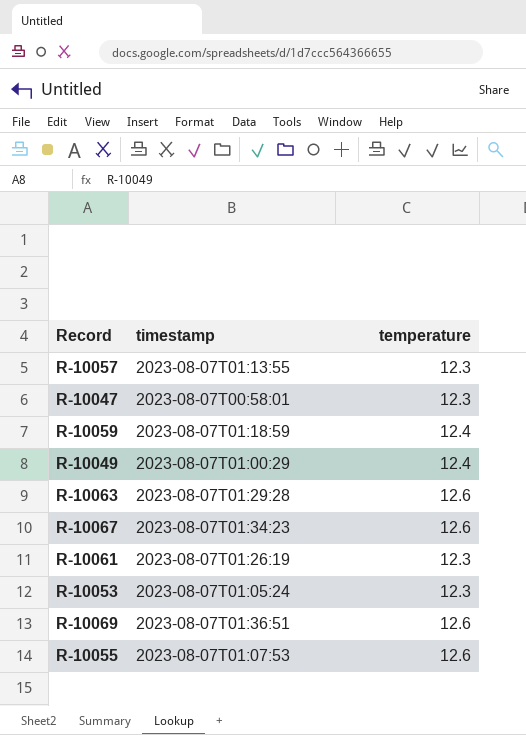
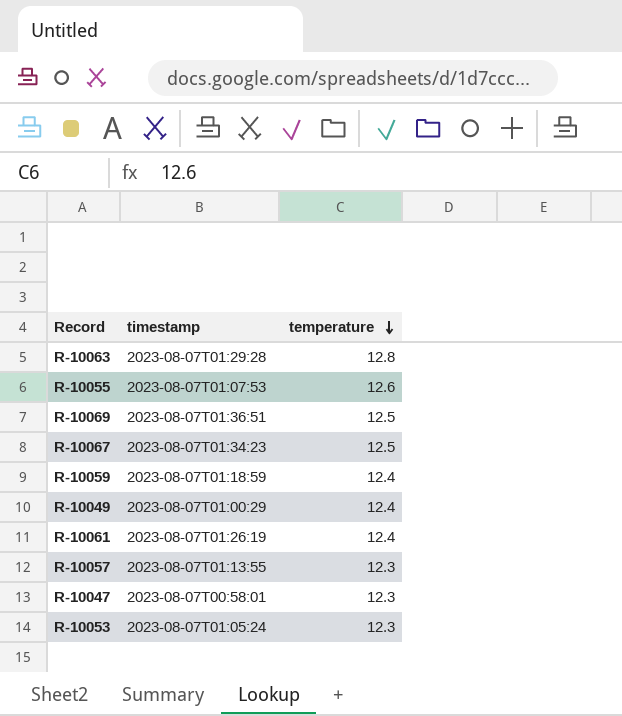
row order: none -> temperature descending
R-10063 | temperature: 12.6 -> 12.8
R-10069 | temperature: 12.6 -> 12.5
R-10067 | temperature: 12.6 -> 12.5
R-10061 | temperature: 12.3 -> 12.4

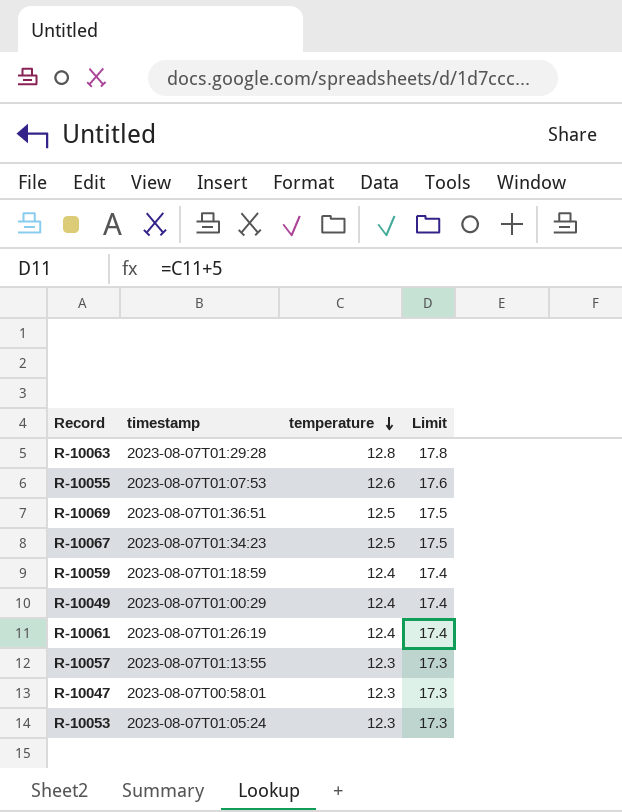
column Limit | formula: none -> [temperature] + 5

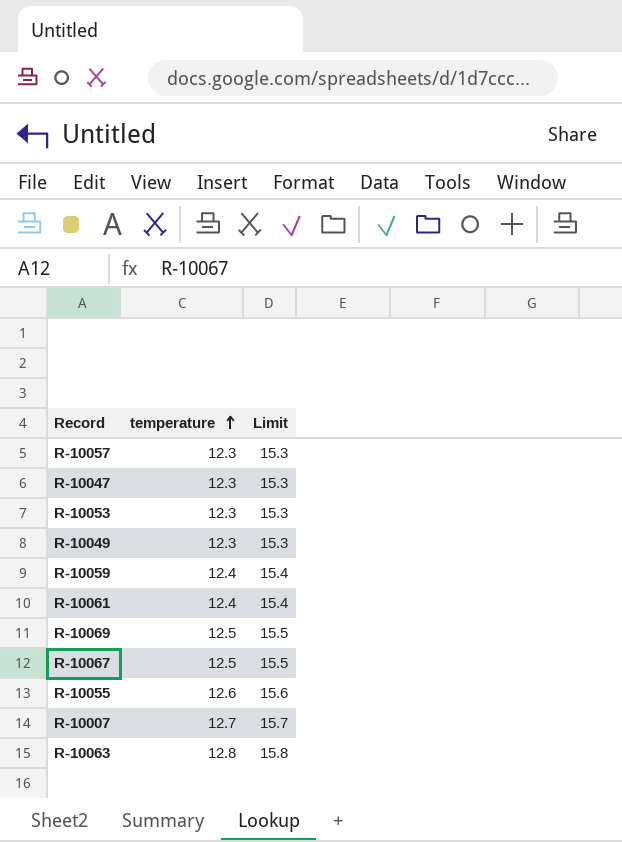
row order: temperature descending -> temperature ascending
column timestamp | position: 2 -> none
column Limit | formula: [temperature] + 5 -> [temperature] + 3
R-10049 | temperature: 12.4 -> 12.3
row R-10007: none -> 12.7 | 15.7

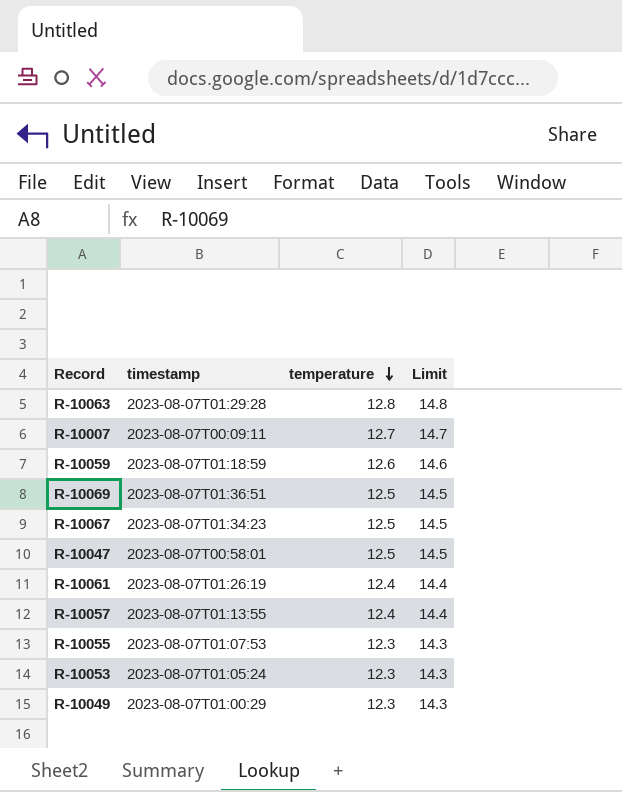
row order: temperature ascending -> temperature descending
column timestamp | position: none -> 2
column Limit | formula: [temperature] + 3 -> [temperature] + 2
R-10059 | temperature: 12.4 -> 12.6
R-10047 | temperature: 12.3 -> 12.5
R-10057 | temperature: 12.3 -> 12.4
R-10055 | temperature: 12.6 -> 12.3

